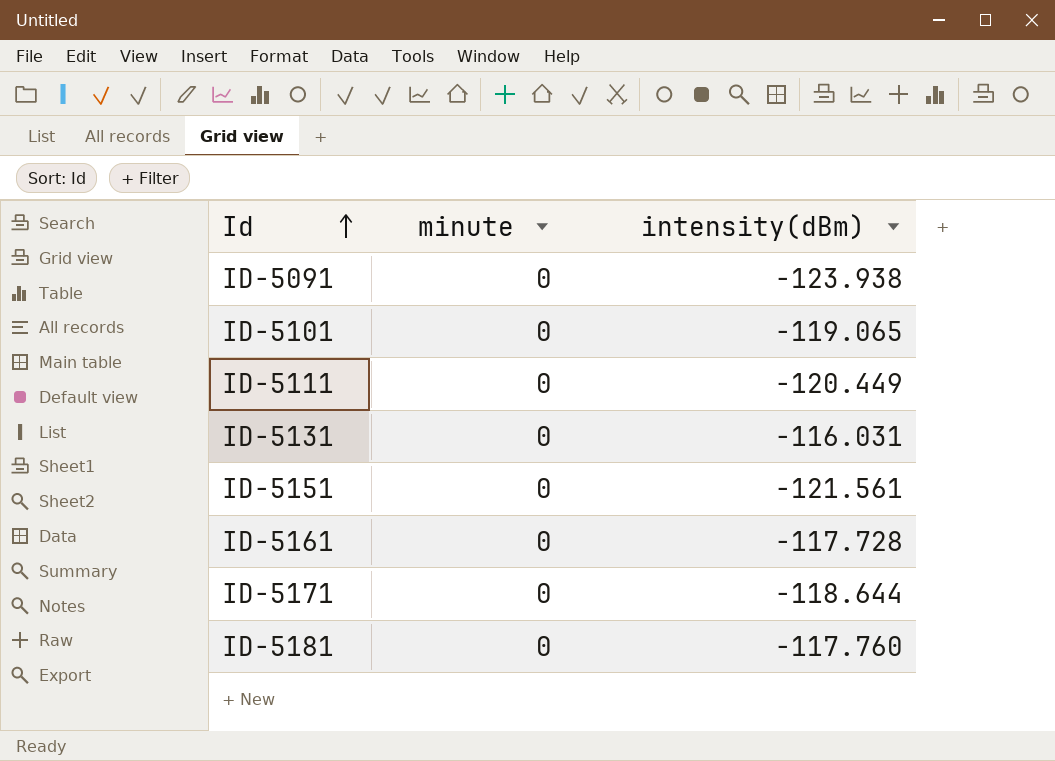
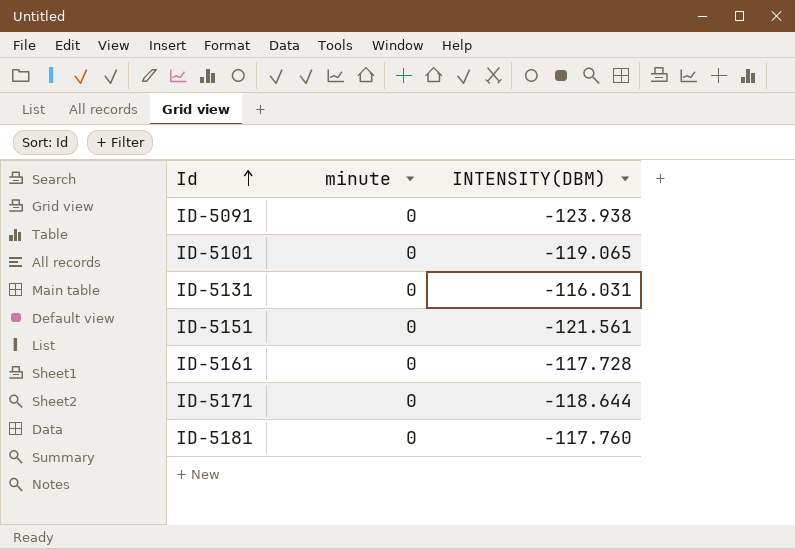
column name: intensity(dBm) -> INTENSITY(DBM)
row ID-5111: 0 | -120.449 -> none

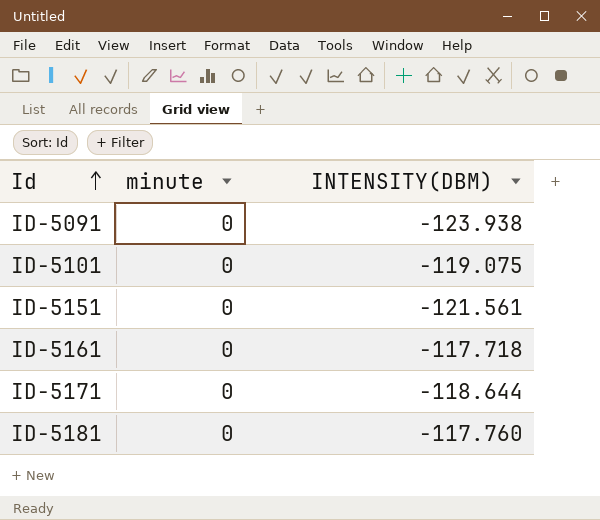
row ID-5131: 0 | -116.031 -> none
ID-5101 | INTENSITY(DBM): -119.065 -> -119.075
ID-5161 | INTENSITY(DBM): -117.728 -> -117.718

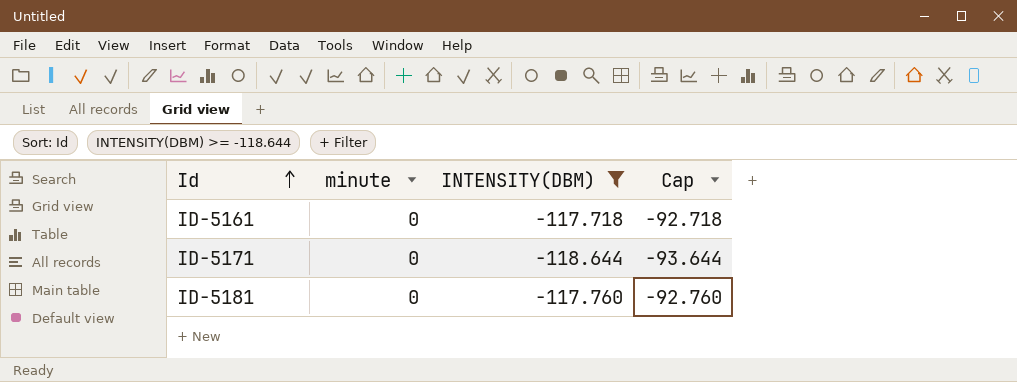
filter: none -> INTENSITY(DBM) >= -118.644
column Cap | formula: none -> [INTENSITY(DBM)] + 25

